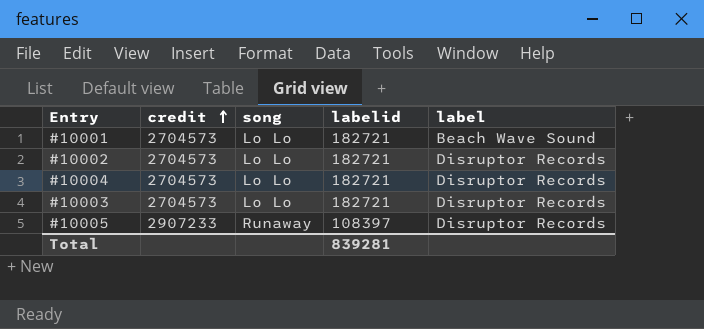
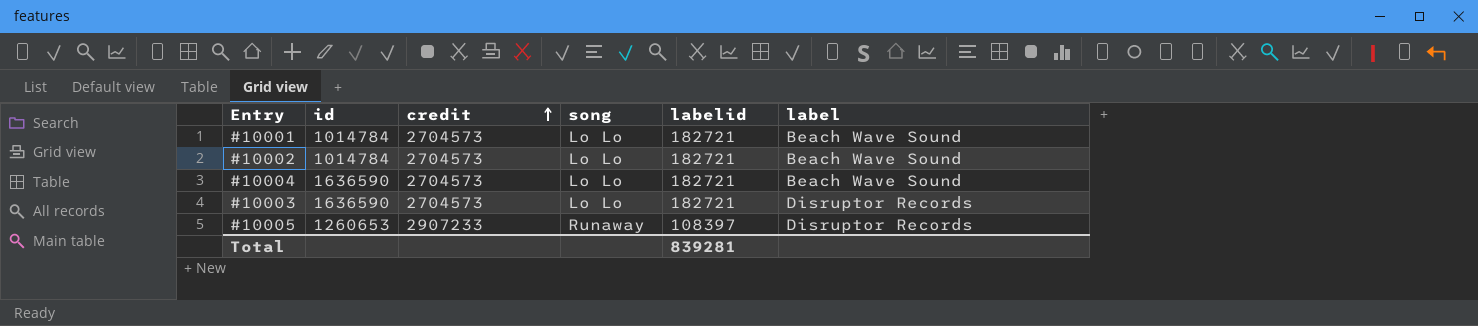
column id | position: none -> 2
#10002 | label: Disruptor Records -> Beach Wave Sound
#10004 | label: Disruptor Records -> Beach Wave Sound

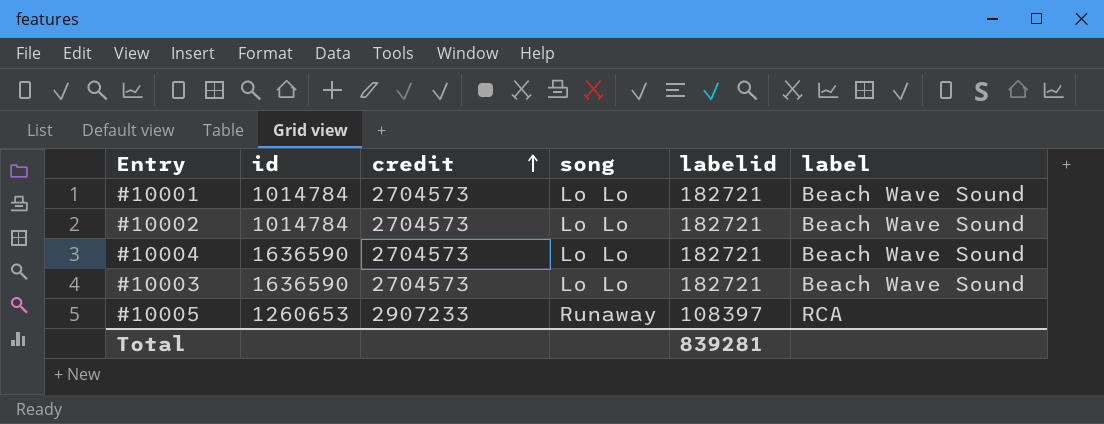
#10003 | label: Disruptor Records -> Beach Wave Sound
#10005 | label: Disruptor Records -> RCA

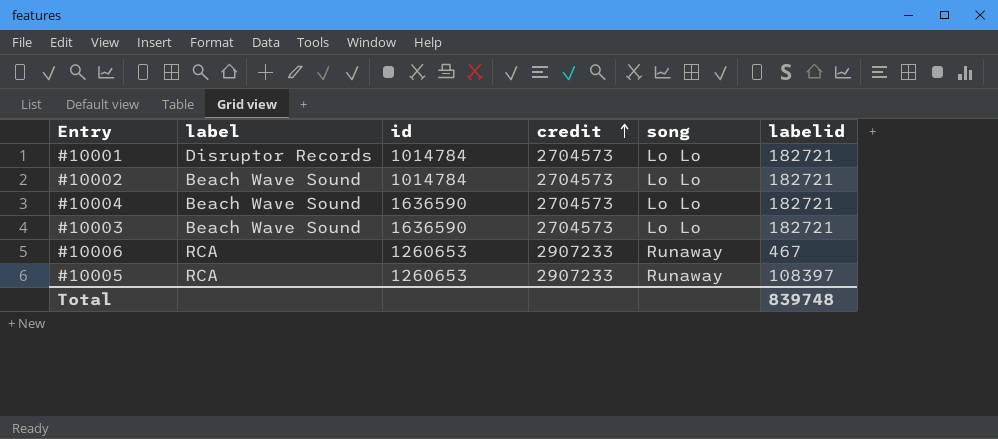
column label | position: 6 -> 2
#10001 | label: Beach Wave Sound -> Disruptor Records
row #10006: none -> RCA | 1260653 | 2907233 | Runaway | 467
Total | labelid: 839281 -> 839748

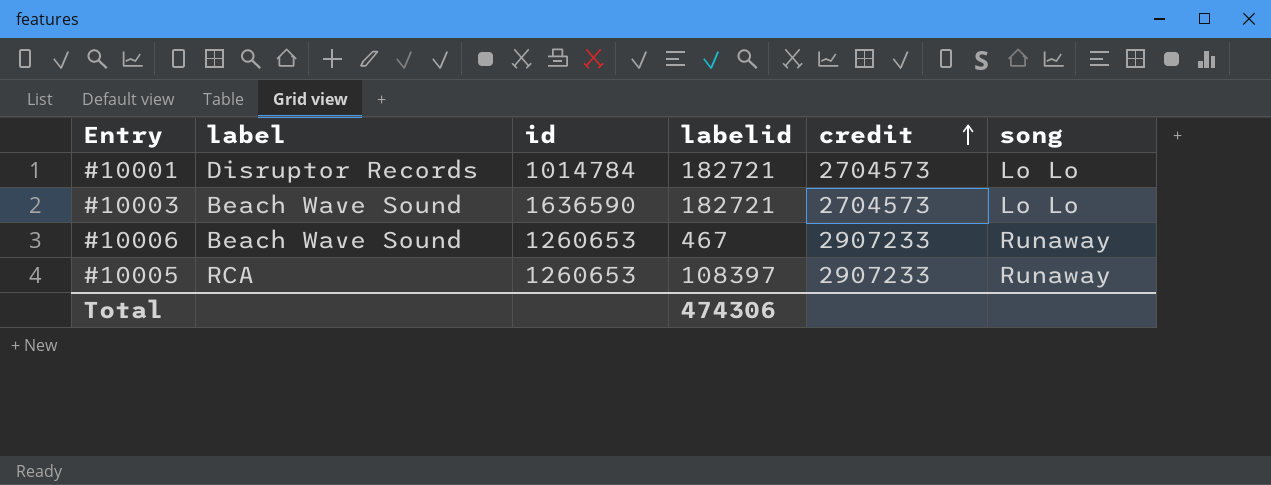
column labelid | position: 6 -> 4
row #10002: Beach Wave Sound | 1014784 | 2704573 | Lo Lo | 182721 -> none
row #10004: Beach Wave Sound | 1636590 | 2704573 | Lo Lo | 182721 -> none
#10006 | label: RCA -> Beach Wave Sound
Total | labelid: 839748 -> 474306

